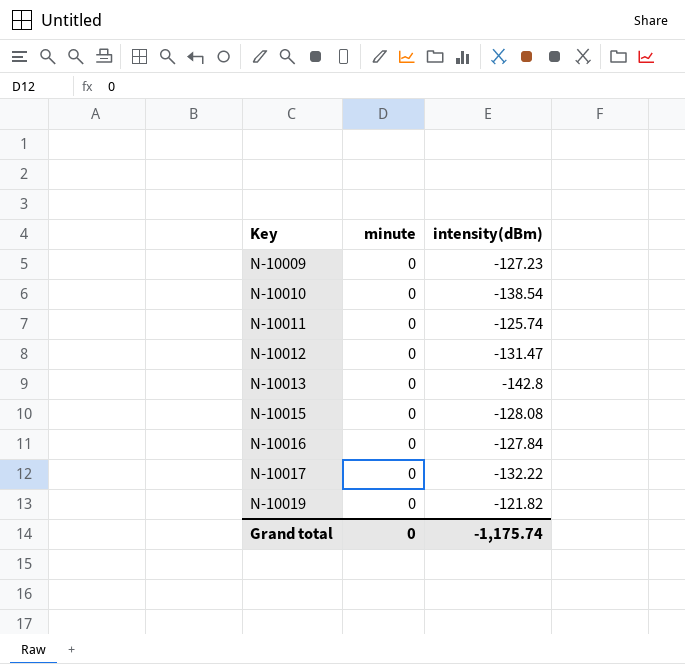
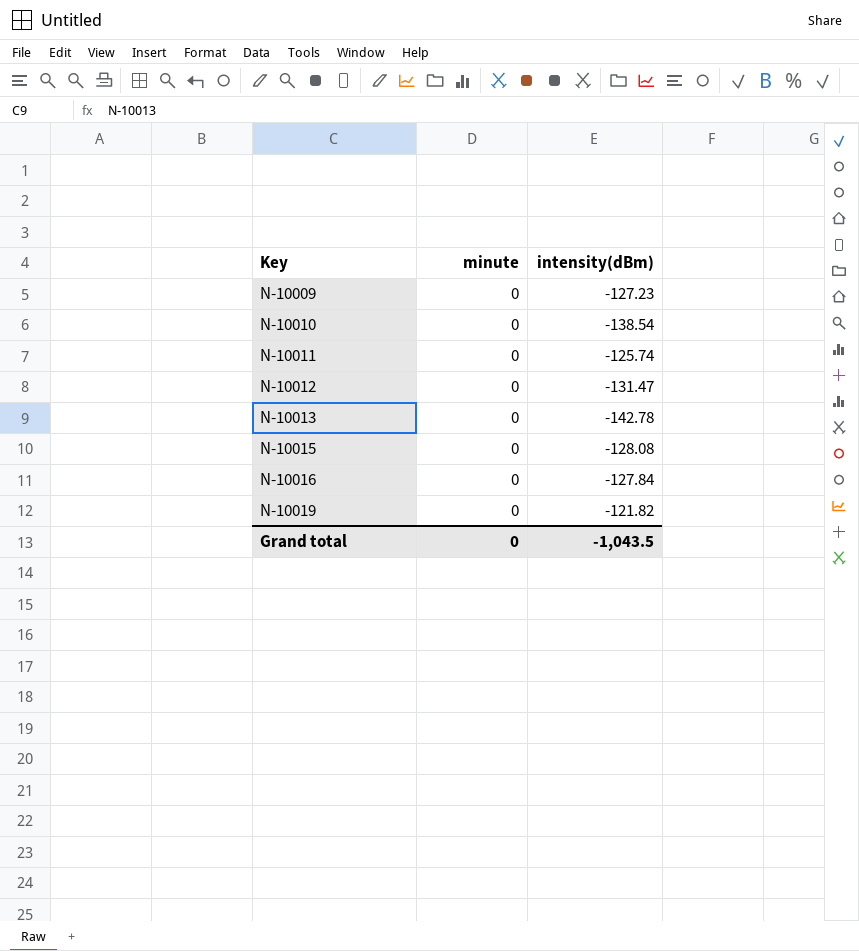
row N-10017: 0 | -132.22 -> none
N-10013 | intensity(dBm): -142.8 -> -142.78
Grand total | intensity(dBm): -1,175.74 -> -1,043.5

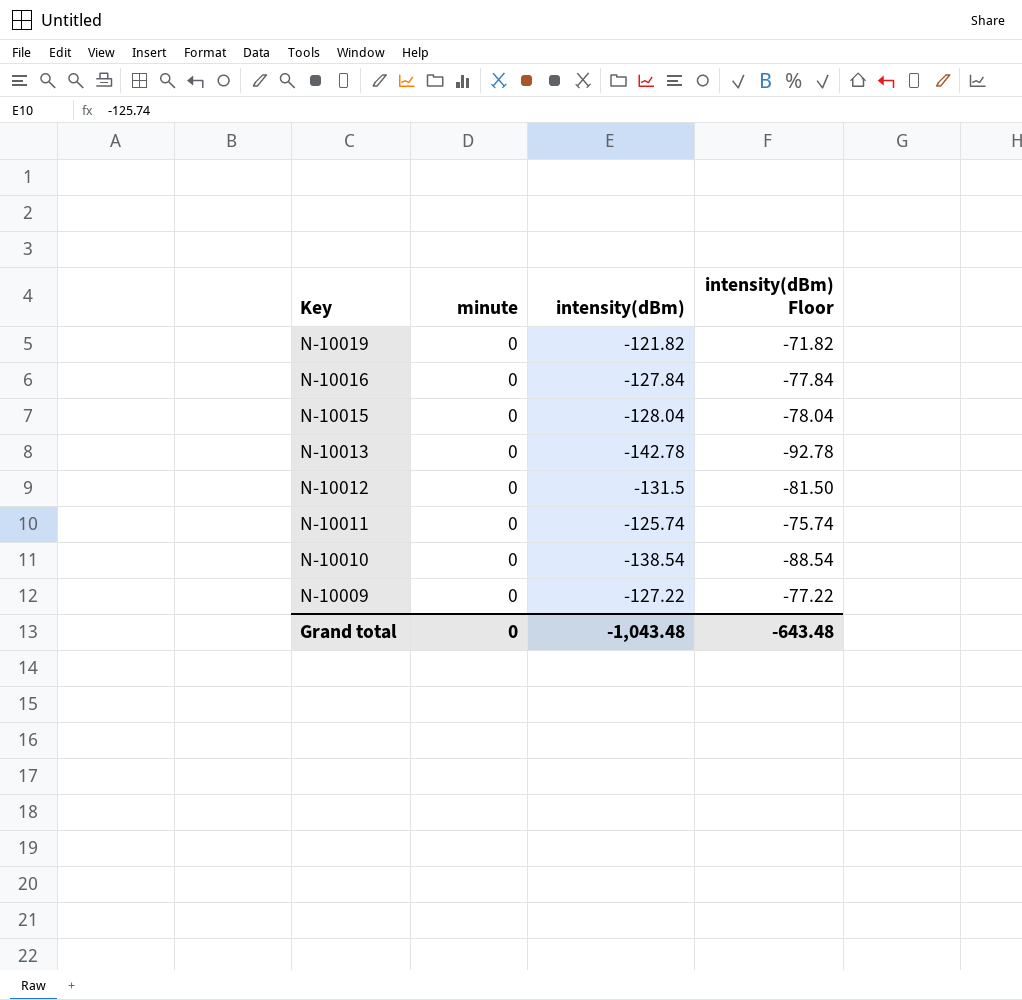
row order: Key ascending -> Key descending
column intensity(dBm) Floor | formula: none -> [intensity(dBm)] + 50
N-10015 | intensity(dBm): -128.08 -> -128.04
N-10012 | intensity(dBm): -131.47 -> -131.5
N-10009 | intensity(dBm): -127.23 -> -127.22
Grand total | intensity(dBm): -1,043.5 -> -1,043.48

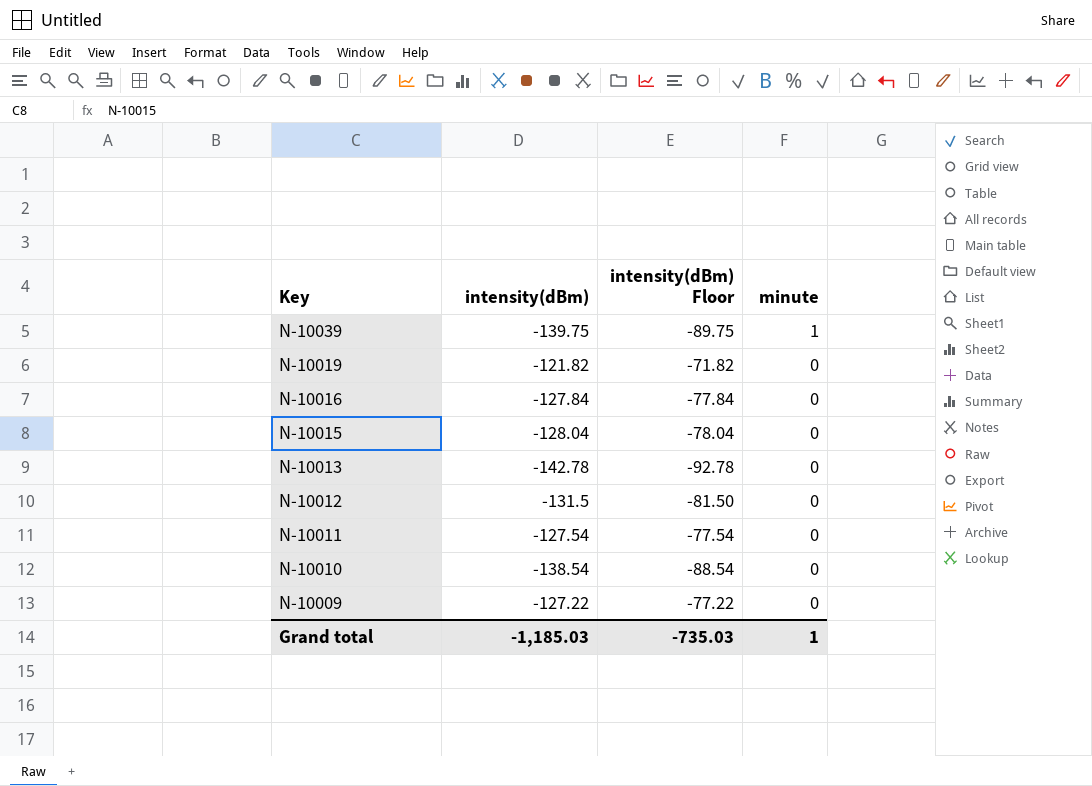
column minute | position: 2 -> 4
row N-10039: none -> -139.75 | -89.75 | 1
N-10011 | intensity(dBm): -125.74 -> -127.54
N-10011 | intensity(dBm) Floor: -75.74 -> -77.54
Grand total | intensity(dBm): -1,043.48 -> -1,185.03
Grand total | intensity(dBm) Floor: -643.48 -> -735.03
Grand total | minute: 0 -> 1

